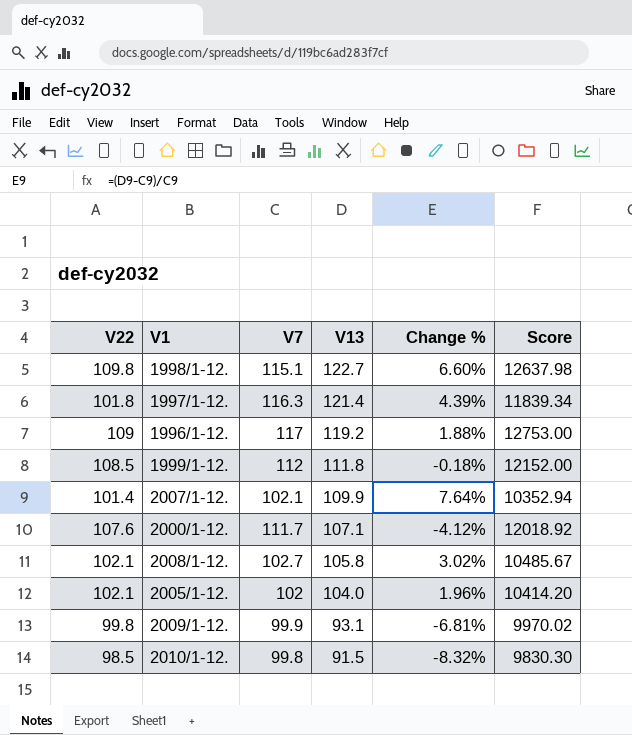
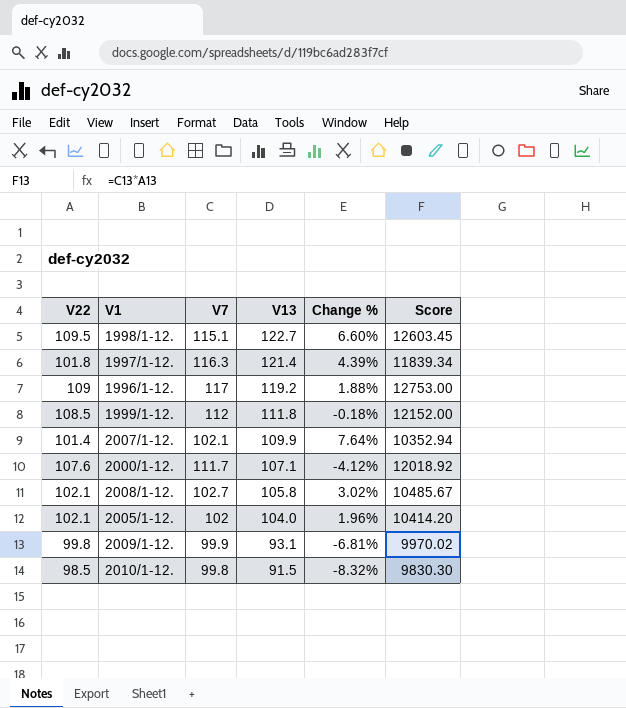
1998/1-12. | V22: 109.8 -> 109.5
1998/1-12. | Score: 12637.98 -> 12603.45

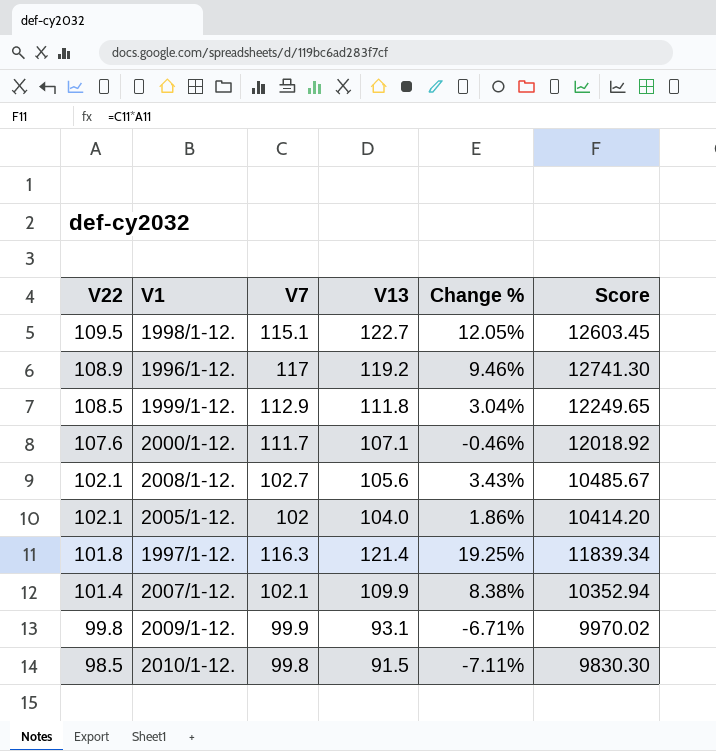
row order: V13 descending -> V22 descending
column Change % | formula: ([V13] - [V7]) / [V7] -> ([V13] - [V22]) / [V22]
1996/1-12. | V22: 109 -> 108.9
1996/1-12. | Score: 12753.00 -> 12741.30
1999/1-12. | V7: 112 -> 112.9
1999/1-12. | Score: 12152.00 -> 12249.65
2008/1-12. | V13: 105.8 -> 105.6

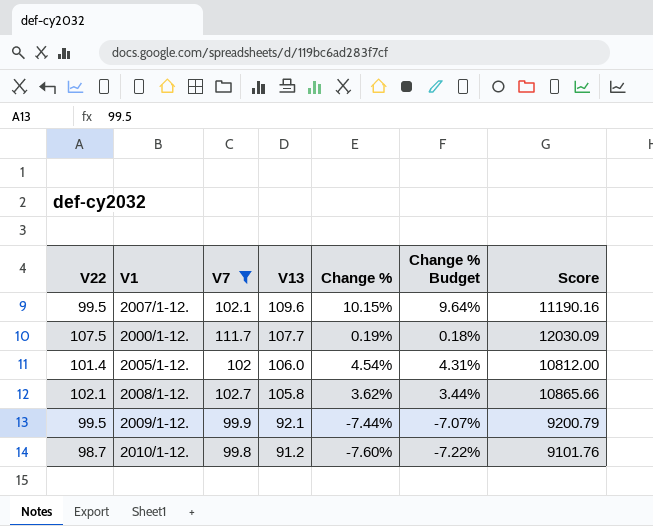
filter: none -> V7 <= 111.7
row order: V22 descending -> V13 descending
column Change % Budget | formula: none -> [Change %] * 0.95
column Score | formula: [V22] * [V7] -> [V7] * [V13]
2007/1-12. | V22: 101.4 -> 99.5
2007/1-12. | V13: 109.9 -> 109.6
2007/1-12. | Change %: 8.38% -> 10.15%
2000/1-12. | V22: 107.6 -> 107.5
2000/1-12. | V13: 107.1 -> 107.7
2000/1-12. | Change %: -0.46% -> 0.19%
2005/1-12. | V22: 102.1 -> 101.4
2005/1-12. | V13: 104.0 -> 106.0
2005/1-12. | Change %: 1.86% -> 4.54%
2008/1-12. | V13: 105.6 -> 105.8
2008/1-12. | Change %: 3.43% -> 3.62%
2009/1-12. | V22: 99.8 -> 99.5
2009/1-12. | V13: 93.1 -> 92.1
2009/1-12. | Change %: -6.71% -> -7.44%
2010/1-12. | V22: 98.5 -> 98.7
2010/1-12. | V13: 91.5 -> 91.2
2010/1-12. | Change %: -7.11% -> -7.60%

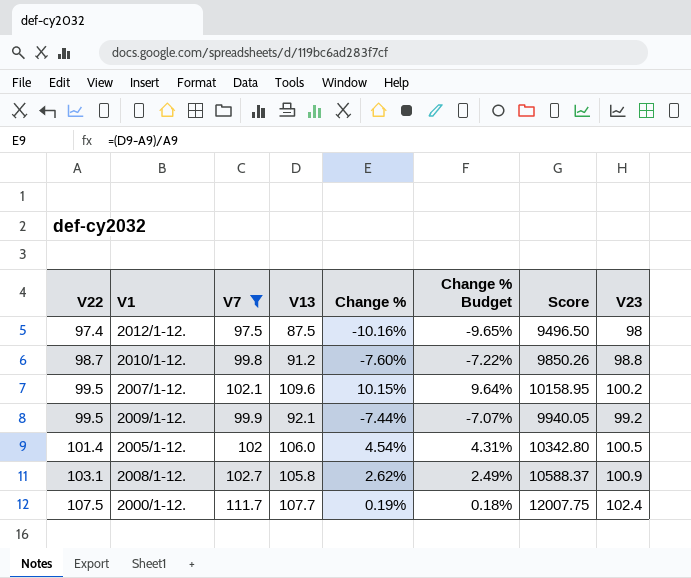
row order: V13 descending -> V22 ascending
column Score | formula: [V7] * [V13] -> [V22] * [V7]
column V23 | position: none -> 8
row 2012/1-12.: none -> 97.4 | 97.5 | 87.5 | -10.16% | -9.65% | 9496.50 | 98
2008/1-12. | V22: 102.1 -> 103.1
2008/1-12. | Change %: 3.62% -> 2.62%
2008/1-12. | Change % Budget: 3.44% -> 2.49%

